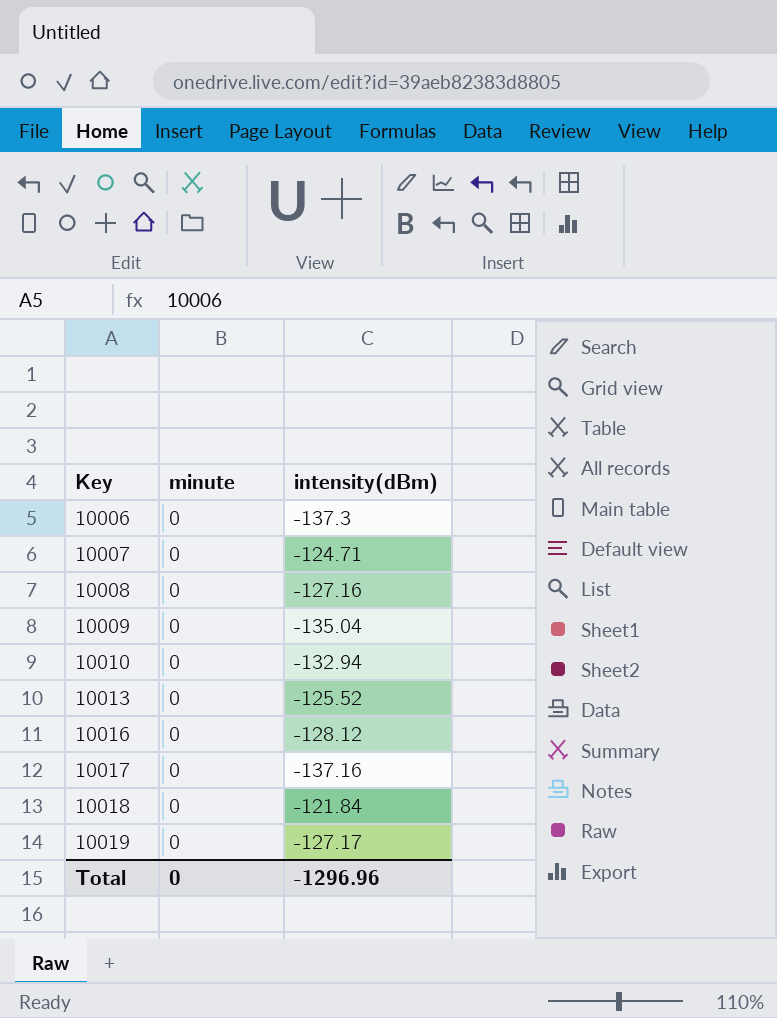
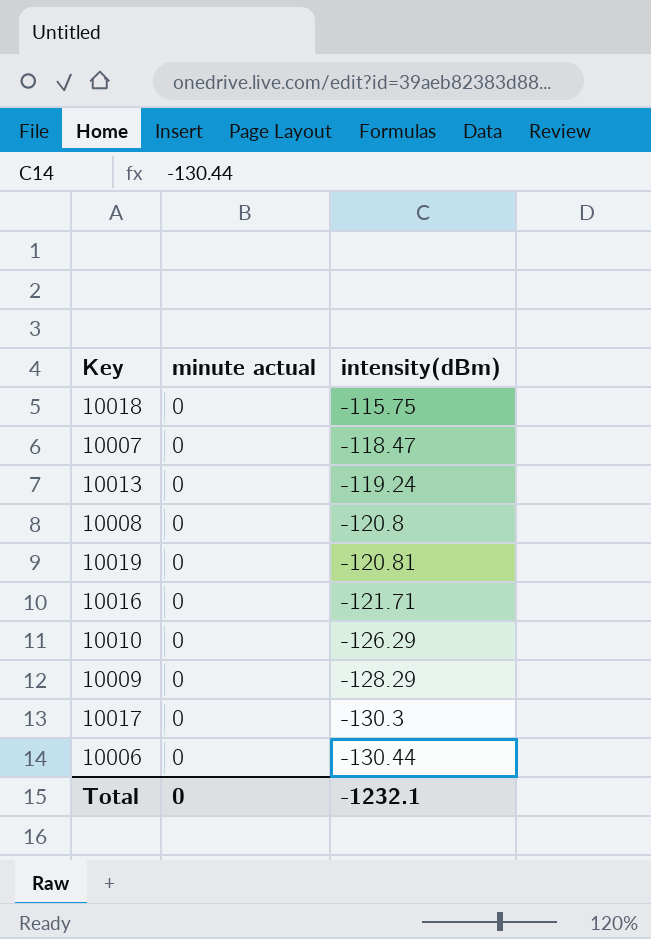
row order: Key ascending -> intensity(dBm) descending
column name: minute -> minute actual
10018 | intensity(dBm): -121.84 -> -115.75
10007 | intensity(dBm): -124.71 -> -118.47
10013 | intensity(dBm): -125.52 -> -119.24
10008 | intensity(dBm): -127.16 -> -120.8
10019 | intensity(dBm): -127.17 -> -120.81
10016 | intensity(dBm): -128.12 -> -121.71
10010 | intensity(dBm): -132.94 -> -126.29
10009 | intensity(dBm): -135.04 -> -128.29
10017 | intensity(dBm): -137.16 -> -130.3
10006 | intensity(dBm): -137.3 -> -130.44
Total | intensity(dBm): -1296.96 -> -1232.1

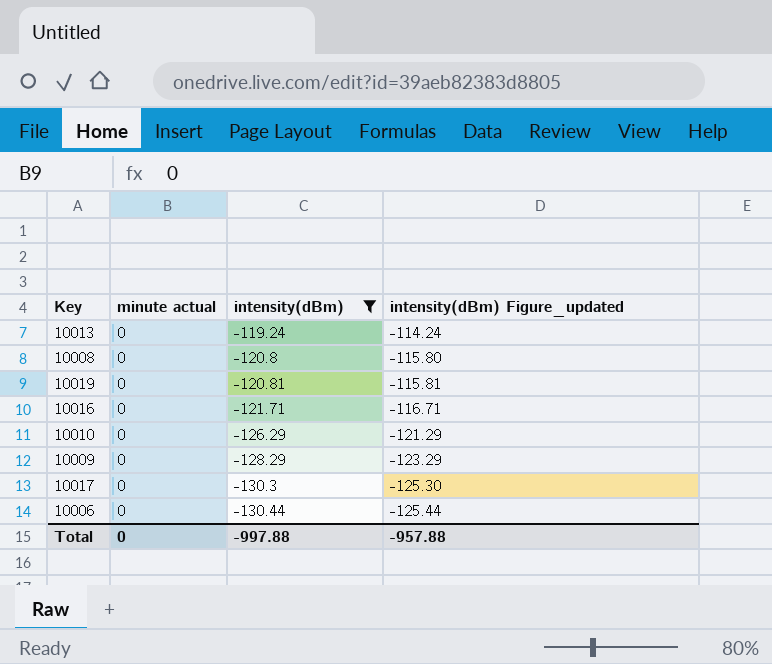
filter: none -> intensity(dBm) <= -119.24
column intensity(dBm) Figure_updated | formula: none -> [intensity(dBm)] + 5
Total | intensity(dBm): -1232.1 -> -997.88

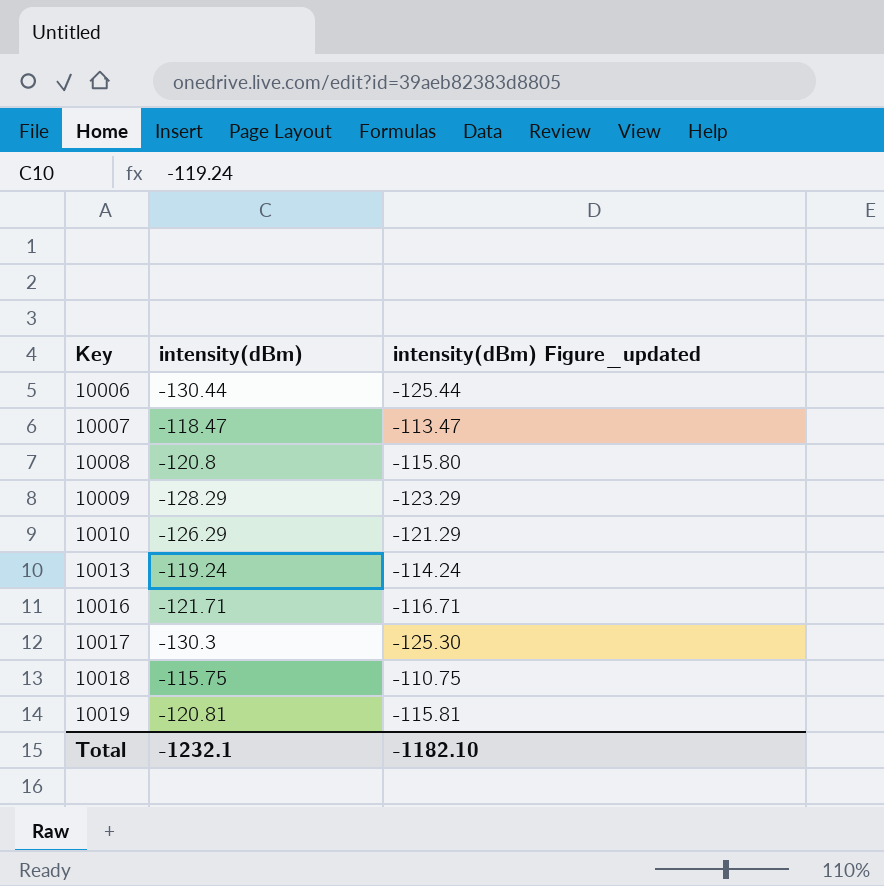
filter: intensity(dBm) <= -119.24 -> none
row order: intensity(dBm) descending -> Key ascending
column minute actual | position: 2 -> none
Total | intensity(dBm): -997.88 -> -1232.1
Total | intensity(dBm) Figure_updated: -957.88 -> -1182.10

